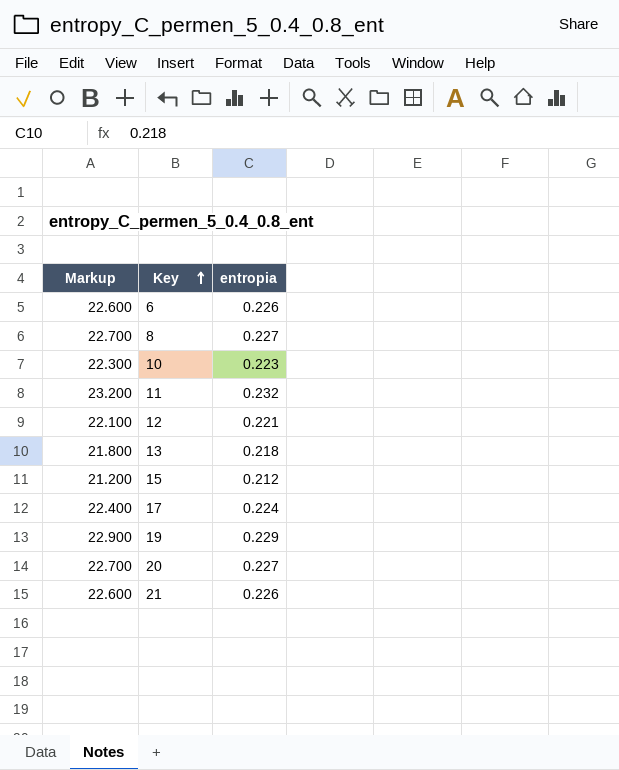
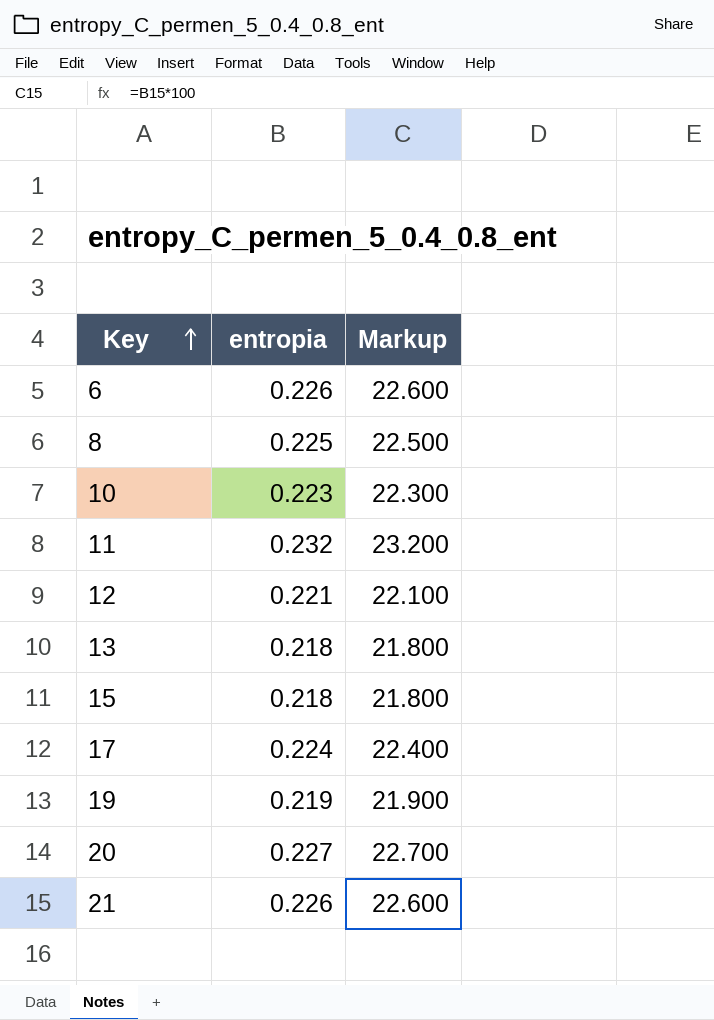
column Markup | position: 1 -> 3
8 | entropia: 0.227 -> 0.225
8 | Markup: 22.700 -> 22.500
15 | entropia: 0.212 -> 0.218
15 | Markup: 21.200 -> 21.800
19 | entropia: 0.229 -> 0.219
19 | Markup: 22.900 -> 21.900

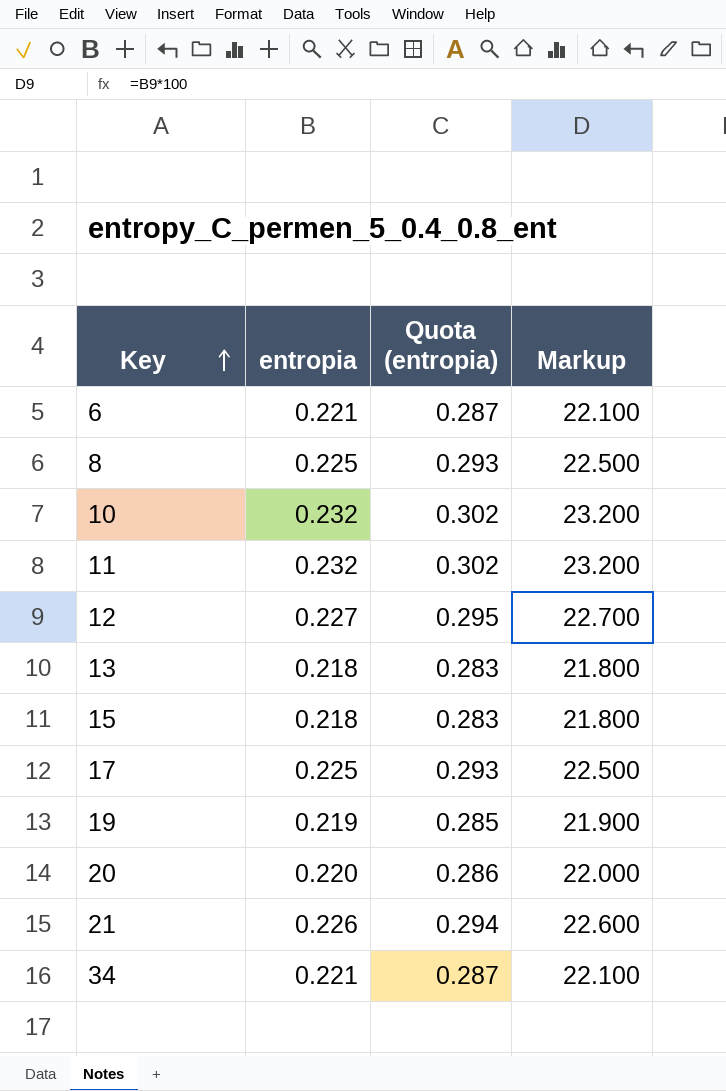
column Quota (entropia) | formula: none -> [entropia] * 1.3
6 | entropia: 0.226 -> 0.221
6 | Markup: 22.600 -> 22.100
10 | entropia: 0.223 -> 0.232
10 | Markup: 22.300 -> 23.200
12 | entropia: 0.221 -> 0.227
12 | Markup: 22.100 -> 22.700
17 | entropia: 0.224 -> 0.225
17 | Markup: 22.400 -> 22.500
20 | entropia: 0.227 -> 0.220
20 | Markup: 22.700 -> 22.000
row 34: none -> 0.221 | 0.287 | 22.100

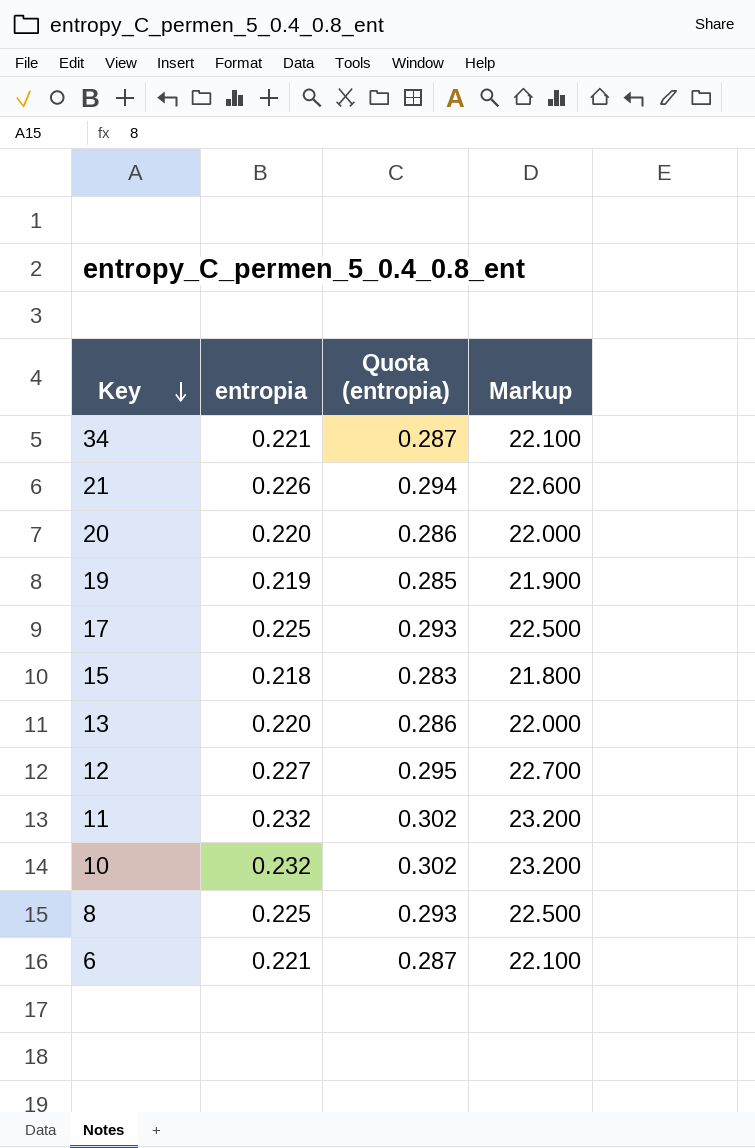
row order: Key ascending -> Key descending
13 | entropia: 0.218 -> 0.220
13 | Quota (entropia): 0.283 -> 0.286
13 | Markup: 21.800 -> 22.000

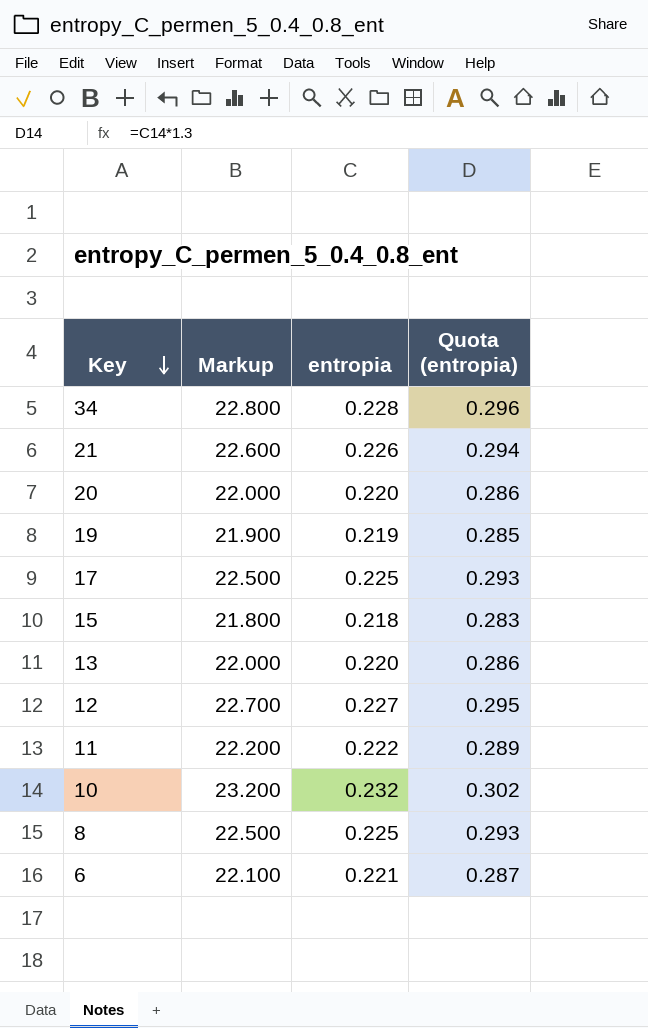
column Markup | position: 4 -> 2
34 | Markup: 22.100 -> 22.800
34 | entropia: 0.221 -> 0.228
34 | Quota (entropia): 0.287 -> 0.296
11 | Markup: 23.200 -> 22.200
11 | entropia: 0.232 -> 0.222
11 | Quota (entropia): 0.302 -> 0.289

